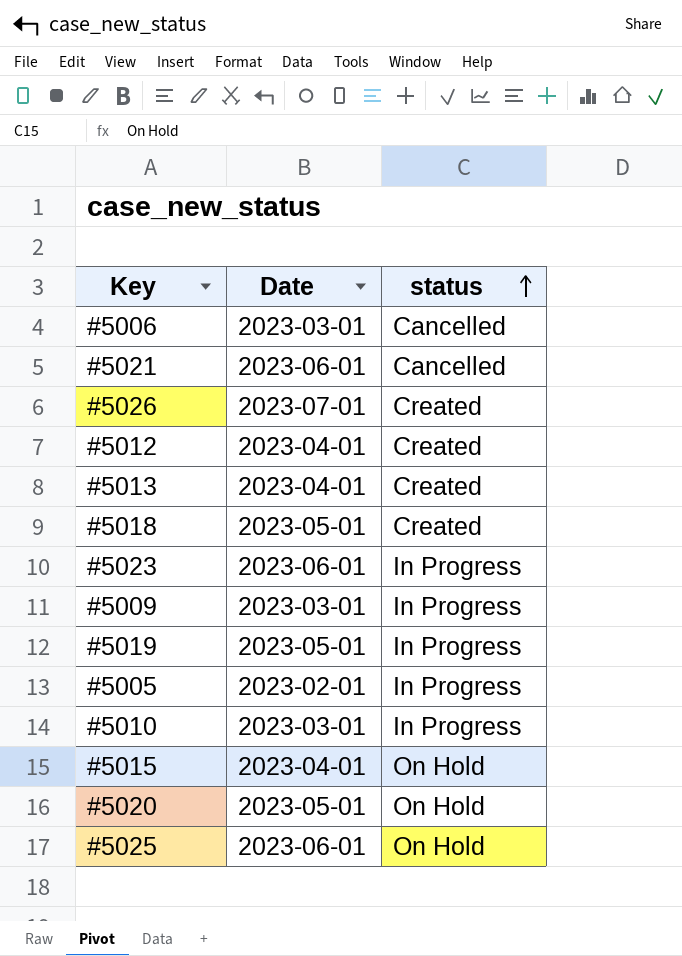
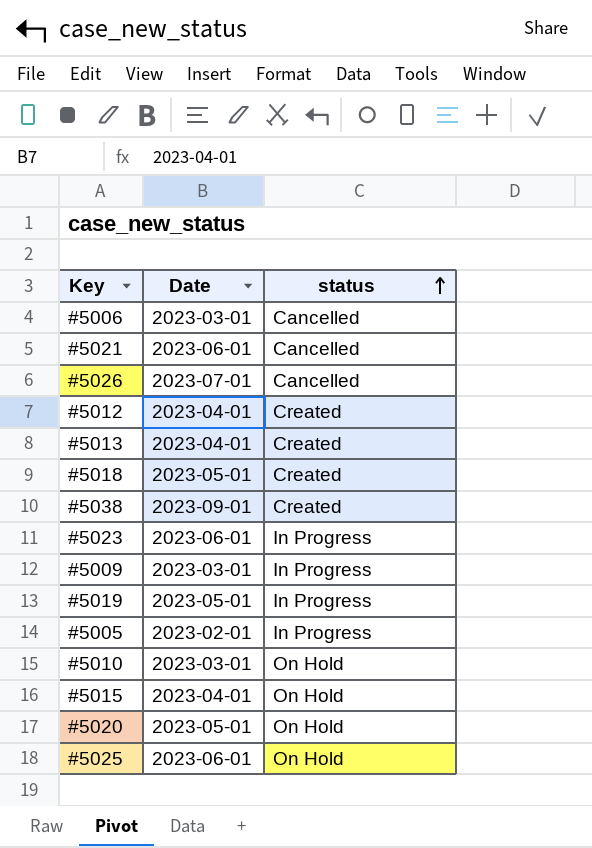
#5026 | status: Created -> Cancelled
row #5038: none -> 2023-09-01 | Created
#5010 | status: In Progress -> On Hold

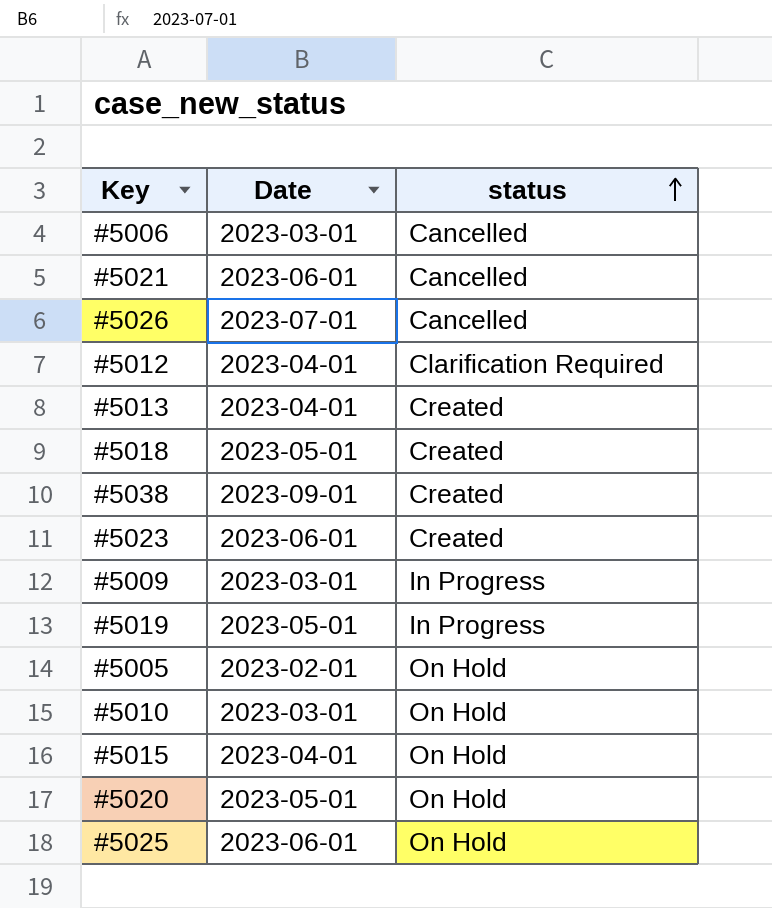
#5012 | status: Created -> Clarification Required
#5023 | status: In Progress -> Created
#5005 | status: In Progress -> On Hold

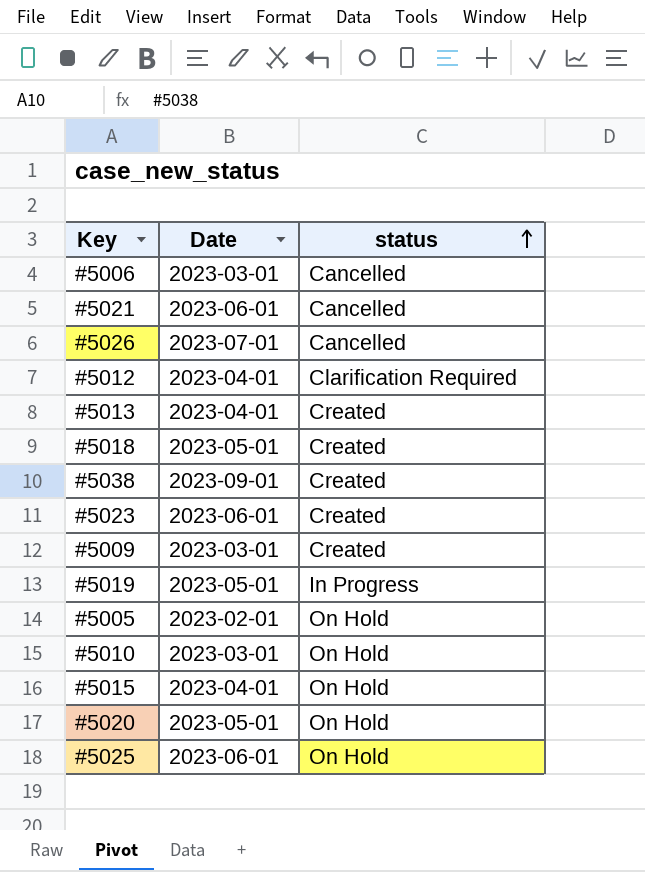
#5009 | status: In Progress -> Created

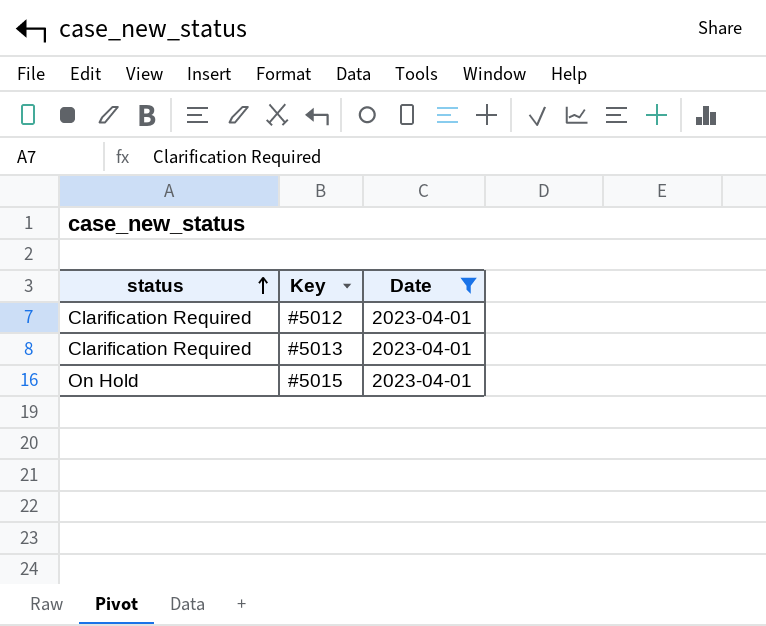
filter: none -> Date = 2023-04-01
column status | position: 3 -> 1
#5013 | status: Created -> Clarification Required

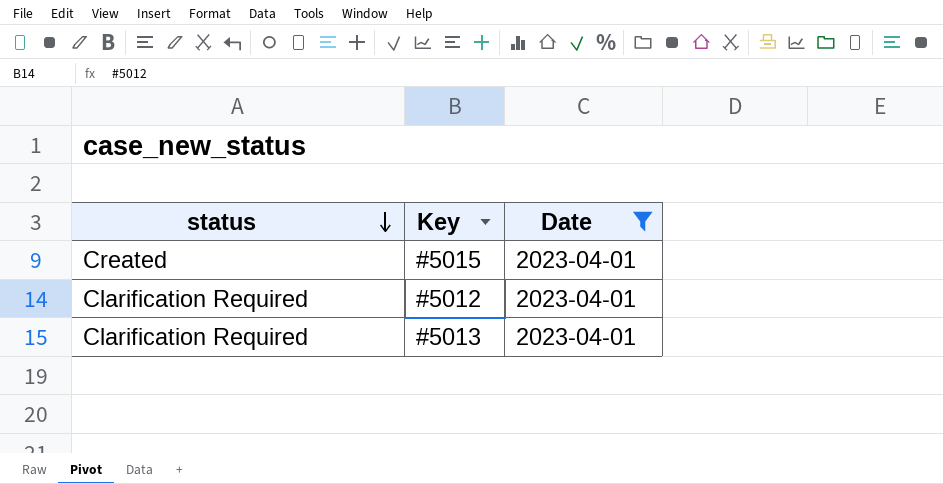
row order: status ascending -> status descending
#5015 | status: On Hold -> Created

